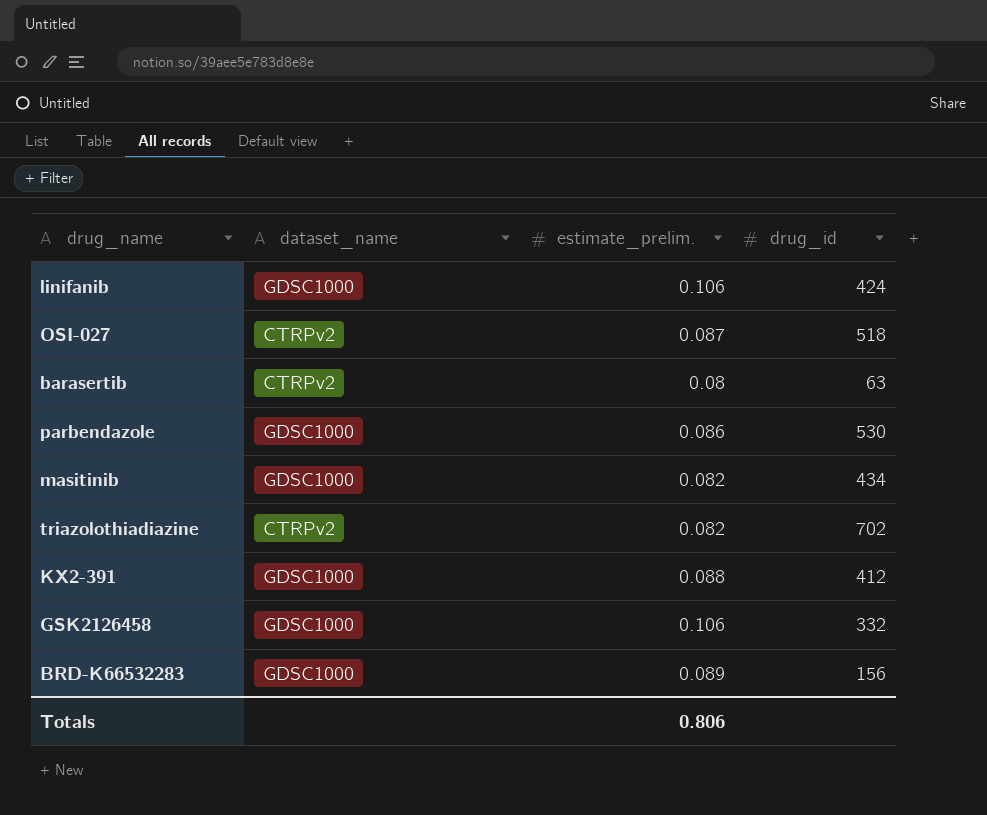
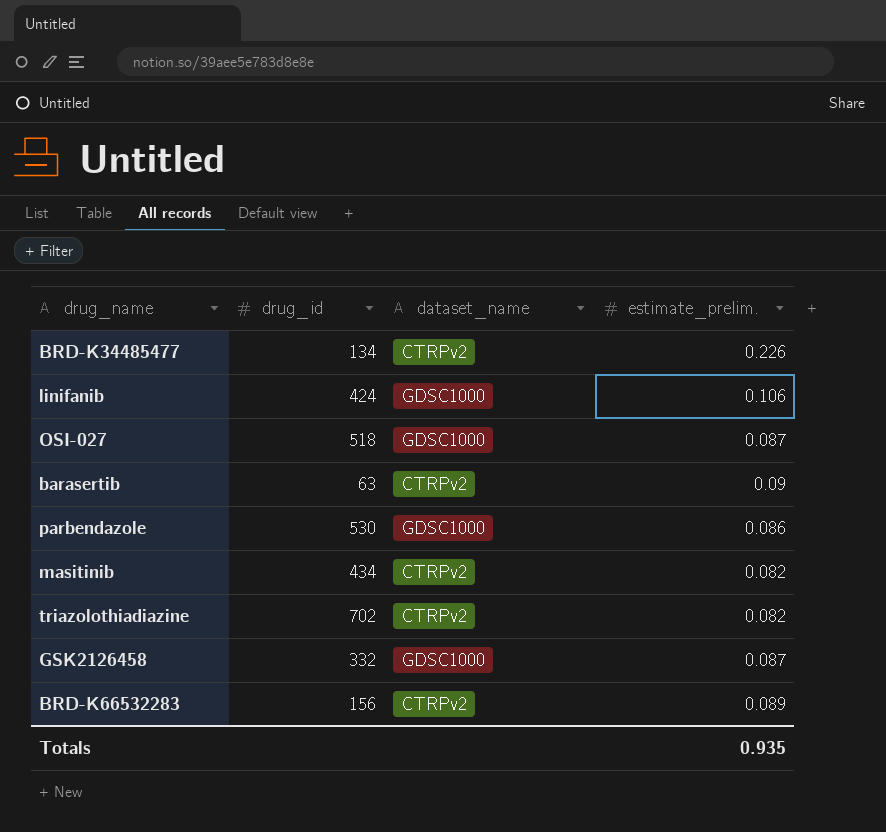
column drug_id | position: 4 -> 2
row KX2-391: GDSC1000 | 0.088 | 412 -> none
row BRD-K34485477: none -> 134 | CTRPv2 | 0.226
OSI-027 | dataset_name: CTRPv2 -> GDSC1000
barasertib | estimate_prelim.: 0.08 -> 0.09
masitinib | dataset_name: GDSC1000 -> CTRPv2
GSK2126458 | estimate_prelim.: 0.106 -> 0.087
BRD-K66532283 | dataset_name: GDSC1000 -> CTRPv2
Totals | estimate_prelim.: 0.806 -> 0.935

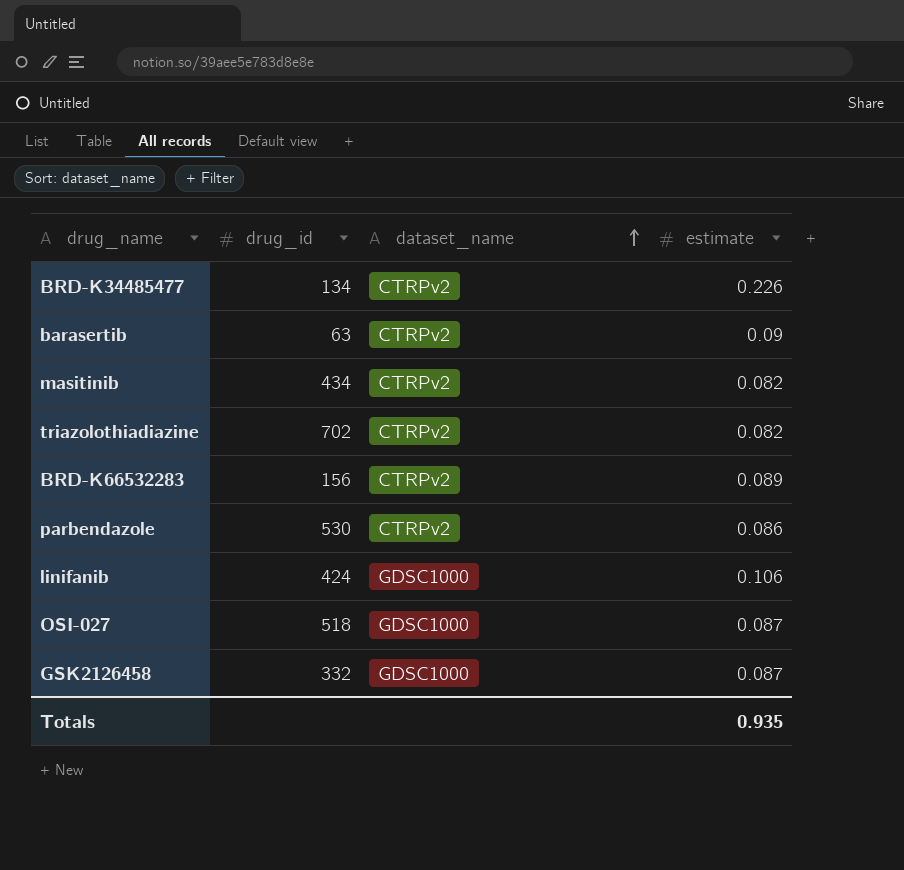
row order: none -> dataset_name ascending
column name: estimate_prelim. -> estimate
parbendazole | dataset_name: GDSC1000 -> CTRPv2

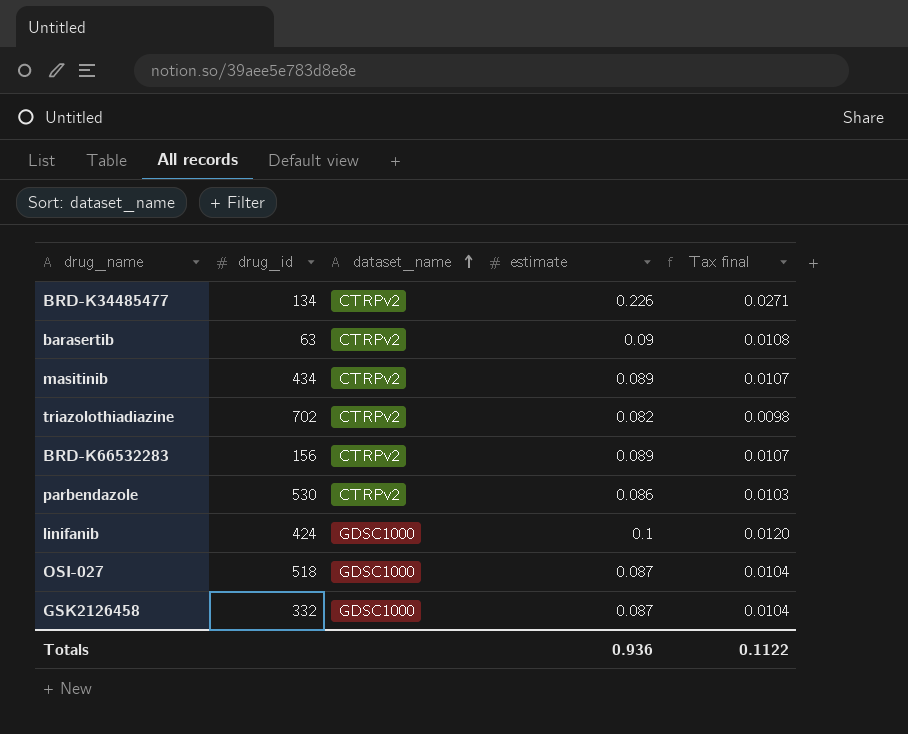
column Tax final | formula: none -> [estimate] * 0.12
masitinib | estimate: 0.082 -> 0.089
linifanib | estimate: 0.106 -> 0.1
Totals | estimate: 0.935 -> 0.936

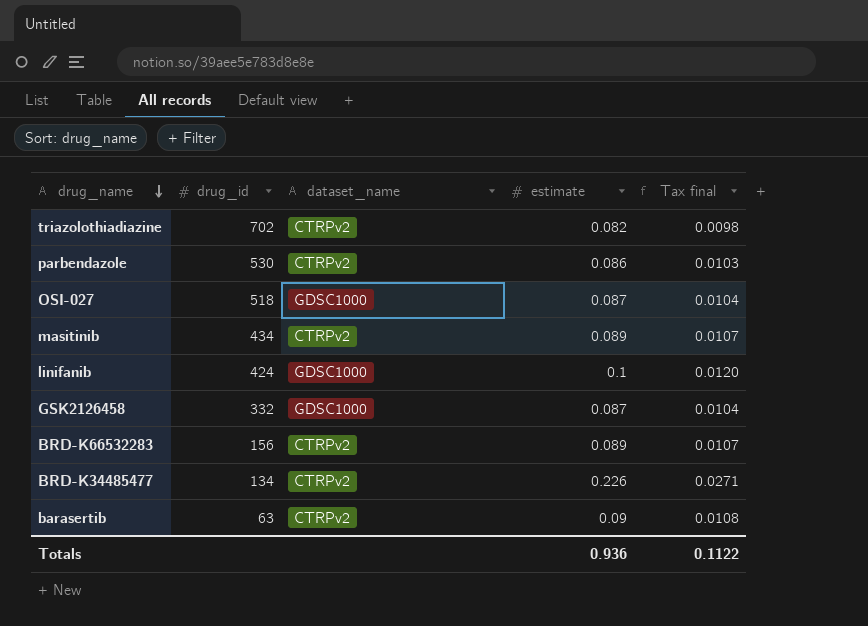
row order: dataset_name ascending -> drug_name descending

